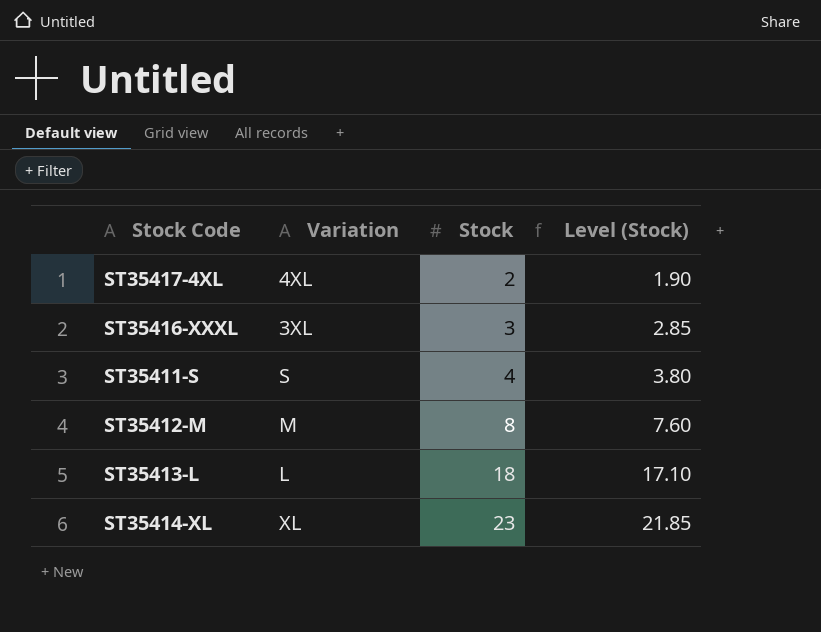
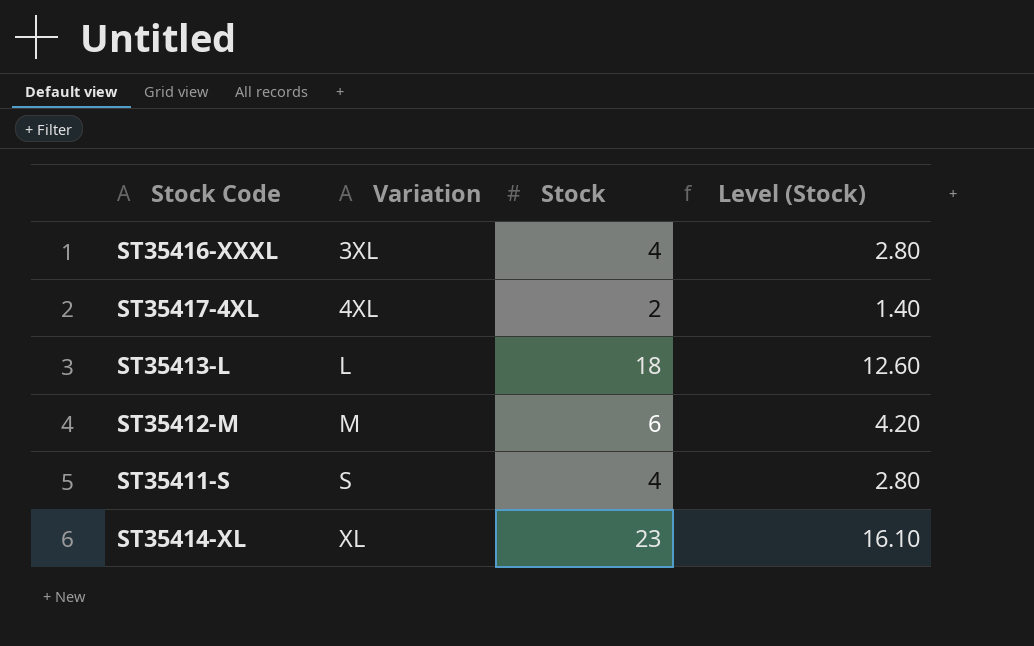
row order: Stock ascending -> Variation ascending
column Level (Stock) | formula: [Stock] * 0.95 -> [Stock] * 0.7
ST35416-XXXL | Stock: 3 -> 4
ST35412-M | Stock: 8 -> 6

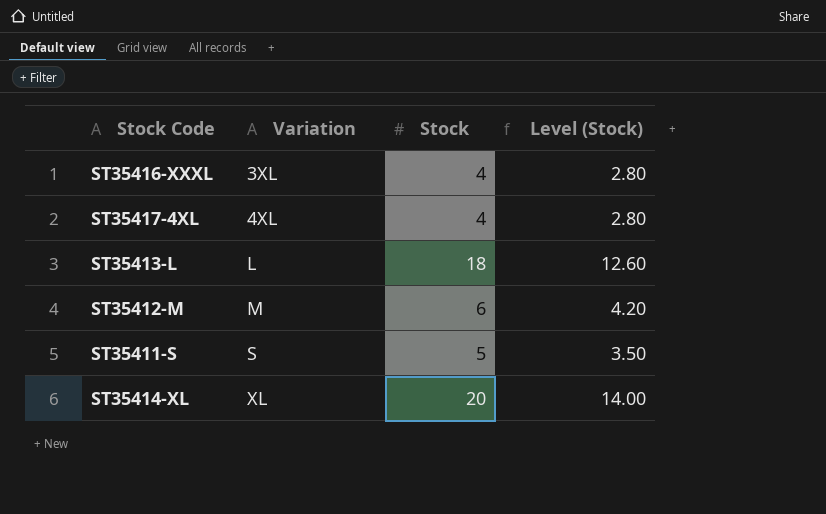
ST35417-4XL | Stock: 2 -> 4
ST35417-4XL | Level (Stock): 1.40 -> 2.80
ST35411-S | Stock: 4 -> 5
ST35411-S | Level (Stock): 2.80 -> 3.50
ST35414-XL | Stock: 23 -> 20
ST35414-XL | Level (Stock): 16.10 -> 14.00

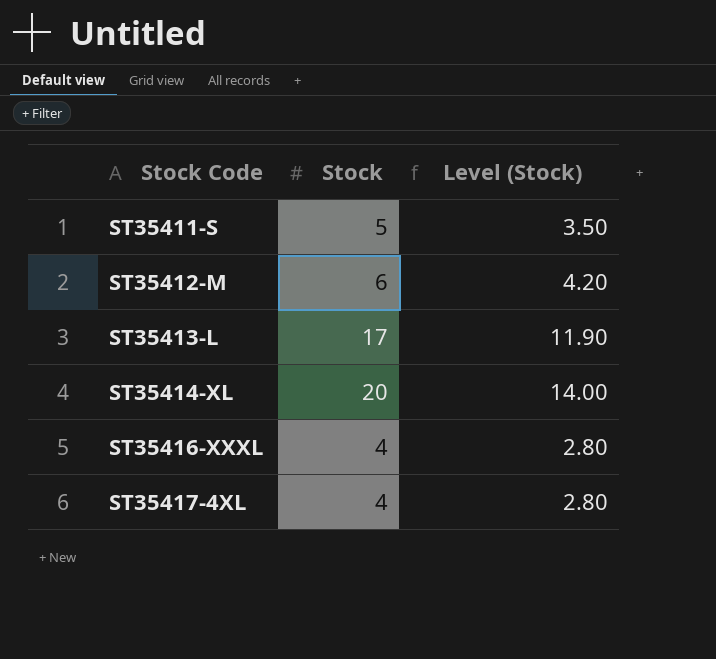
row order: Variation ascending -> Stock Code ascending
column Variation | position: 2 -> none
ST35413-L | Stock: 18 -> 17
ST35413-L | Level (Stock): 12.60 -> 11.90

